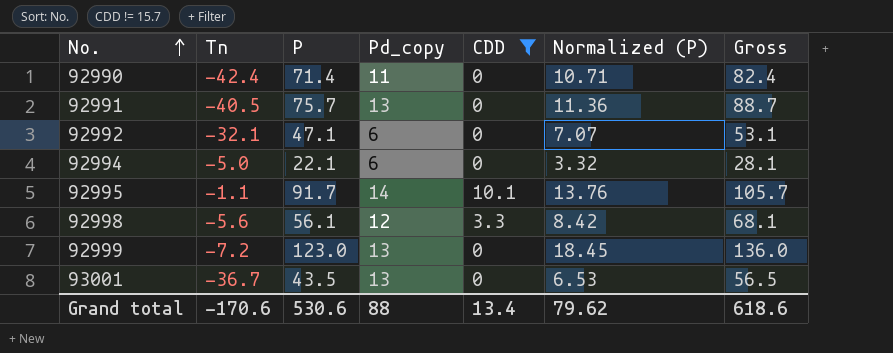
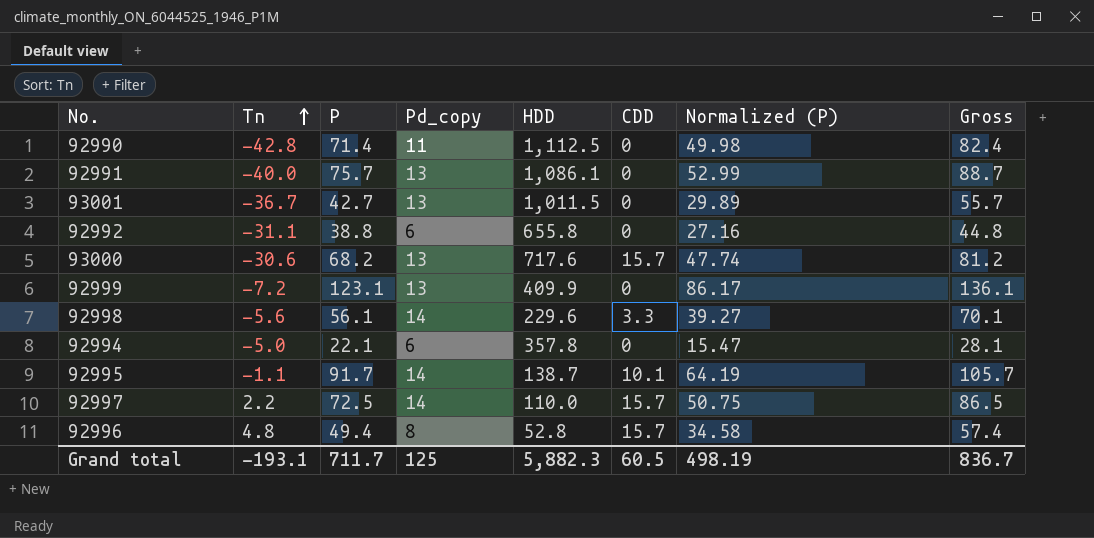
filter: CDD != 15.7 -> none
row order: No. ascending -> Tn ascending
column HDD | position: none -> 5
column Normalized (P) | formula: [P] * 0.15 -> [P] * 0.7
92990 | Tn: -42.4 -> -42.8
92991 | Tn: -40.5 -> -40.0
93001 | P: 43.5 -> 42.7
93001 | Gross: 56.5 -> 55.7
92992 | Tn: -32.1 -> -31.1
92992 | P: 47.1 -> 38.8
92992 | Gross: 53.1 -> 44.8
92999 | P: 123.0 -> 123.1
92999 | Gross: 136.0 -> 136.1
92998 | Pd_copy: 12 -> 14
92998 | Gross: 68.1 -> 70.1
Grand total | Tn: -170.6 -> -193.1
Grand total | P: 530.6 -> 711.7
Grand total | Pd_copy: 88 -> 125
Grand total | CDD: 13.4 -> 60.5
Grand total | Normalized (P): 79.62 -> 498.19
Grand total | Gross: 618.6 -> 836.7

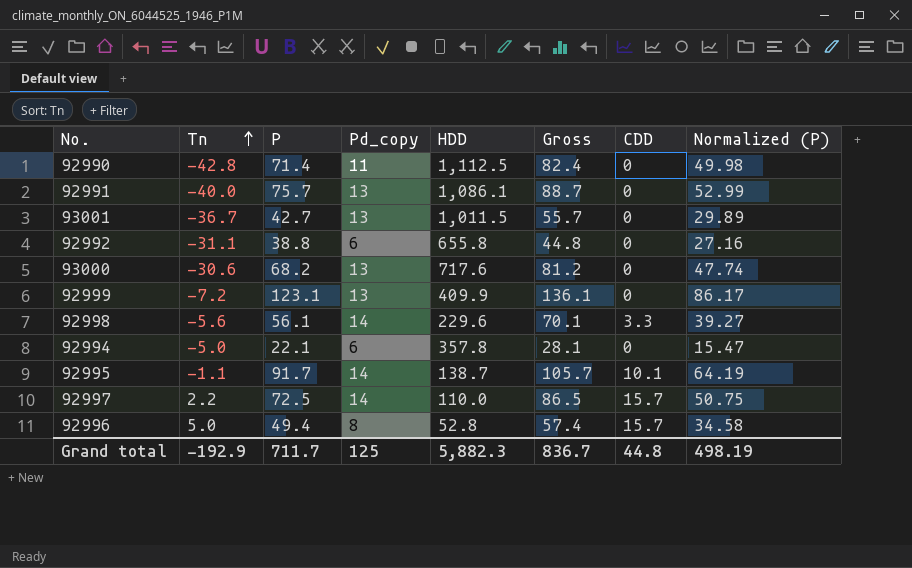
column Gross | position: 8 -> 6
93000 | CDD: 15.7 -> 0
92996 | Tn: 4.8 -> 5.0
Grand total | Tn: -193.1 -> -192.9
Grand total | CDD: 60.5 -> 44.8

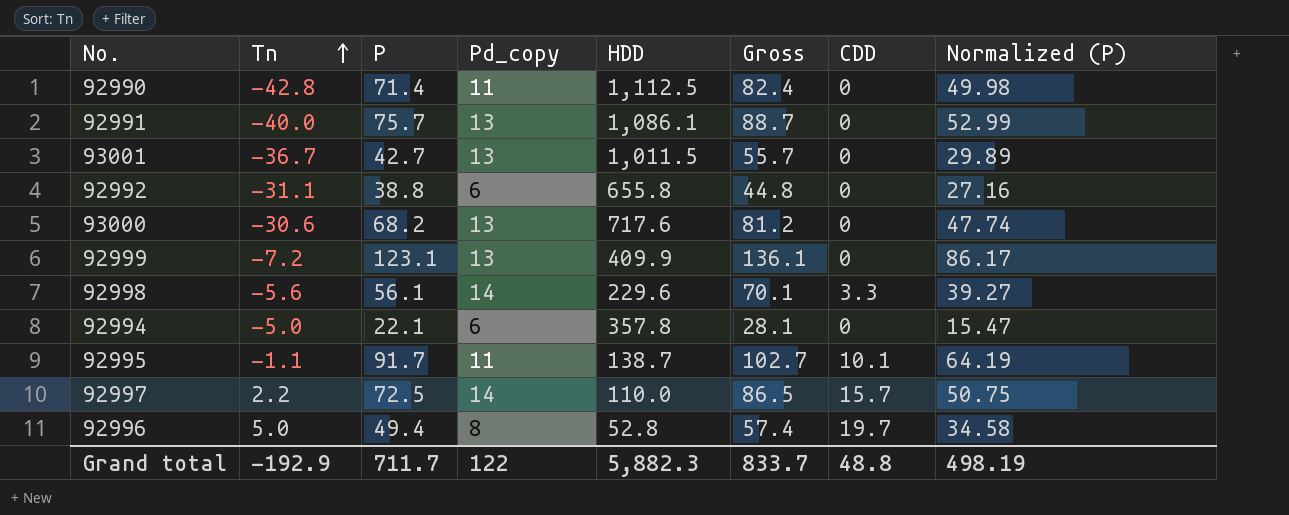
92995 | Pd_copy: 14 -> 11
92995 | Gross: 105.7 -> 102.7
92996 | CDD: 15.7 -> 19.7
Grand total | Pd_copy: 125 -> 122
Grand total | Gross: 836.7 -> 833.7
Grand total | CDD: 44.8 -> 48.8

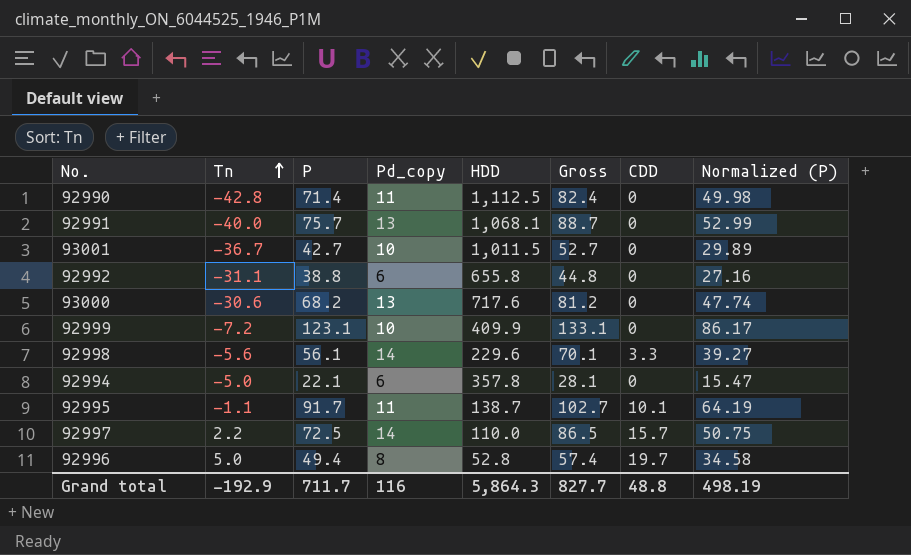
92991 | HDD: 1,086.1 -> 1,068.1
93001 | Pd_copy: 13 -> 10
93001 | Gross: 55.7 -> 52.7
92999 | Pd_copy: 13 -> 10
92999 | Gross: 136.1 -> 133.1
Grand total | Pd_copy: 122 -> 116
Grand total | HDD: 5,882.3 -> 5,864.3
Grand total | Gross: 833.7 -> 827.7

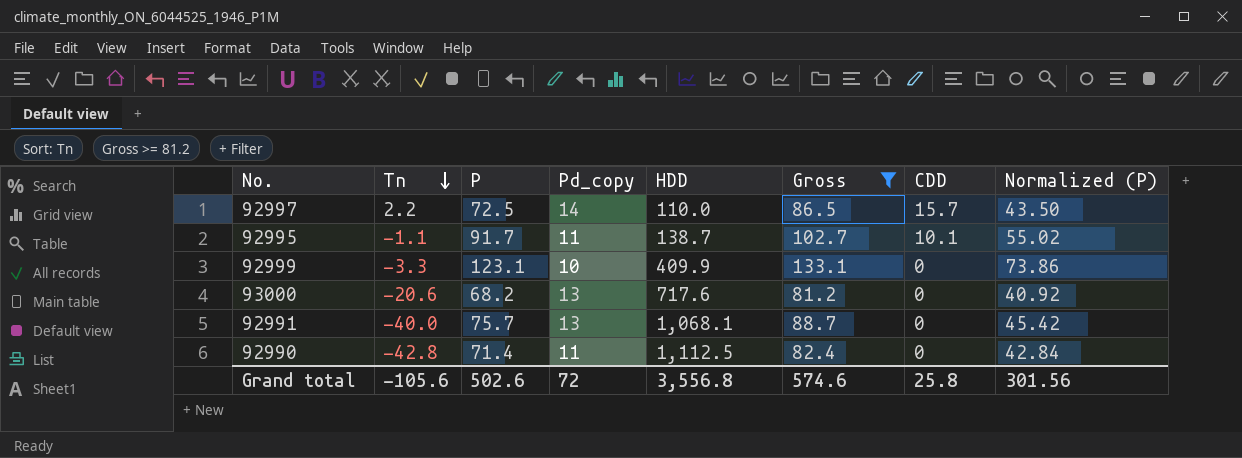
filter: none -> Gross >= 81.2
row order: Tn ascending -> Tn descending
column Normalized (P) | formula: [P] * 0.7 -> [P] * 0.6
92999 | Tn: -7.2 -> -3.3
93000 | Tn: -30.6 -> -20.6
Grand total | Tn: -192.9 -> -105.6
Grand total | P: 711.7 -> 502.6
Grand total | Pd_copy: 116 -> 72
Grand total | HDD: 5,864.3 -> 3,556.8
Grand total | Gross: 827.7 -> 574.6
Grand total | CDD: 48.8 -> 25.8
Grand total | Normalized (P): 498.19 -> 301.56

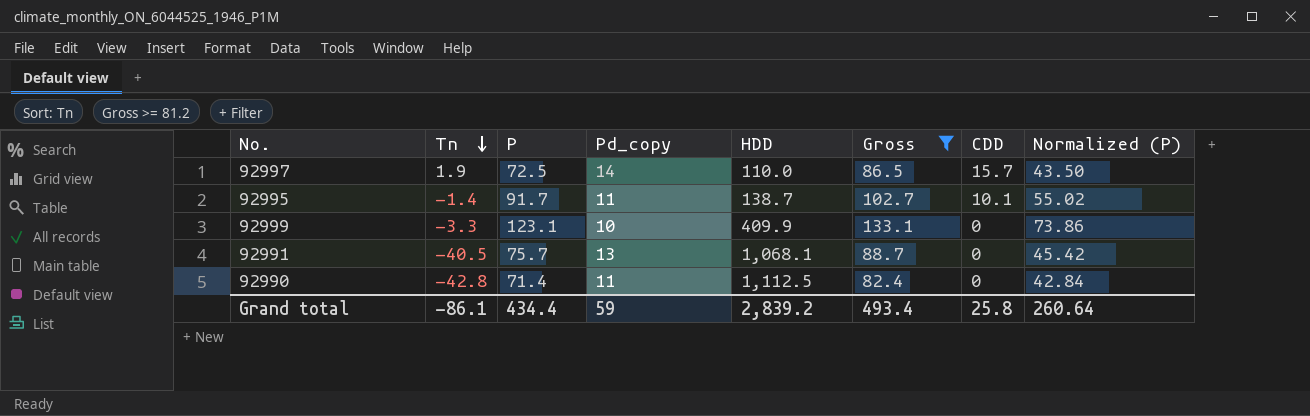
row 93000: -20.6 | 68.2 | 13 | 717.6 | 81.2 | 0 | 40.92 -> none
92997 | Tn: 2.2 -> 1.9
92995 | Tn: -1.1 -> -1.4
92991 | Tn: -40.0 -> -40.5
Grand total | Tn: -105.6 -> -86.1
Grand total | P: 502.6 -> 434.4
Grand total | Pd_copy: 72 -> 59
Grand total | HDD: 3,556.8 -> 2,839.2
Grand total | Gross: 574.6 -> 493.4
Grand total | Normalized (P): 301.56 -> 260.64

